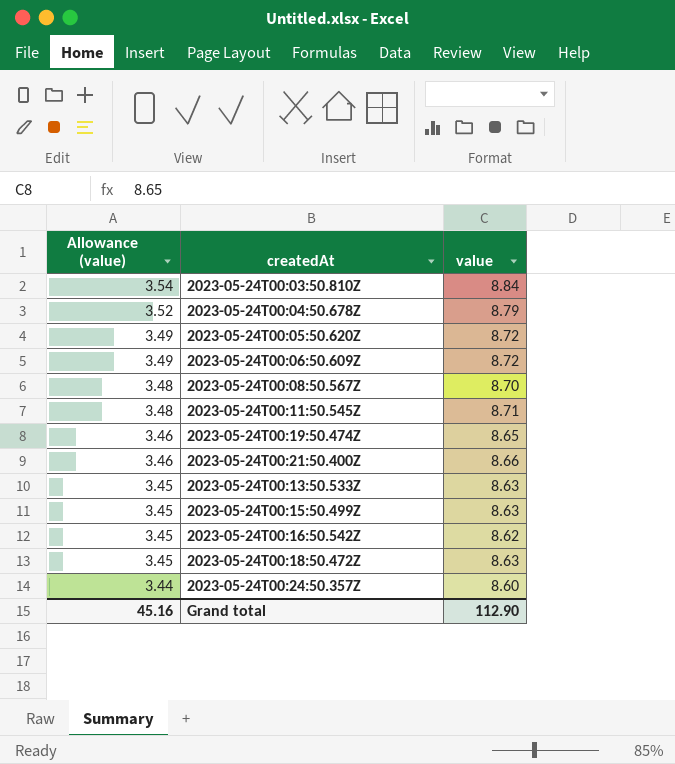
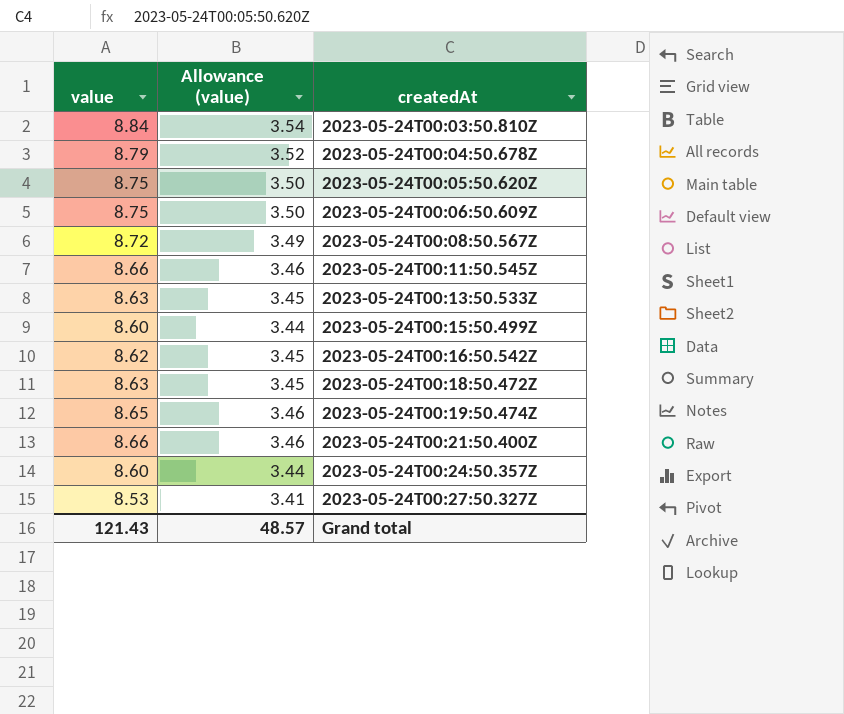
row order: Allowance (value) descending -> createdAt ascending
column value | position: 3 -> 1
2023-05-24T00:05:50.620Z | value: 8.72 -> 8.75
2023-05-24T00:05:50.620Z | Allowance (value): 3.49 -> 3.50
2023-05-24T00:06:50.609Z | value: 8.72 -> 8.75
2023-05-24T00:06:50.609Z | Allowance (value): 3.49 -> 3.50
2023-05-24T00:08:50.567Z | value: 8.70 -> 8.72
2023-05-24T00:08:50.567Z | Allowance (value): 3.48 -> 3.49
2023-05-24T00:11:50.545Z | value: 8.71 -> 8.66
2023-05-24T00:11:50.545Z | Allowance (value): 3.48 -> 3.46
2023-05-24T00:15:50.499Z | value: 8.63 -> 8.60
2023-05-24T00:15:50.499Z | Allowance (value): 3.45 -> 3.44
row 2023-05-24T00:27:50.327Z: none -> 8.53 | 3.41
Grand total | value: 112.90 -> 121.43
Grand total | Allowance (value): 45.16 -> 48.57

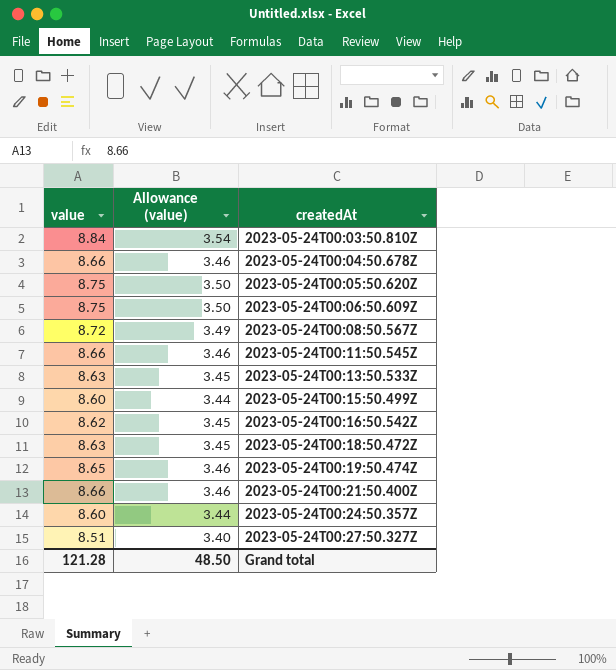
2023-05-24T00:04:50.678Z | value: 8.79 -> 8.66
2023-05-24T00:04:50.678Z | Allowance (value): 3.52 -> 3.46
2023-05-24T00:27:50.327Z | value: 8.53 -> 8.51
2023-05-24T00:27:50.327Z | Allowance (value): 3.41 -> 3.40
Grand total | value: 121.43 -> 121.28
Grand total | Allowance (value): 48.57 -> 48.50

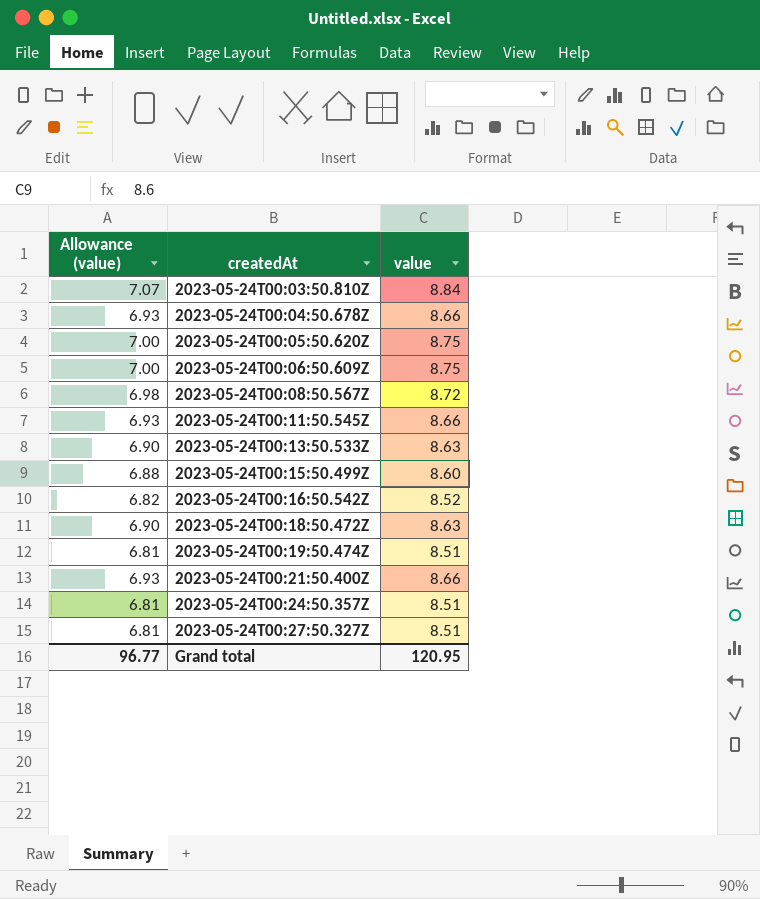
column Allowance (value) | formula: [value] * 0.4 -> [value] * 0.8
column value | position: 1 -> 3
2023-05-24T00:16:50.542Z | value: 8.62 -> 8.52
2023-05-24T00:19:50.474Z | value: 8.65 -> 8.51
2023-05-24T00:24:50.357Z | value: 8.60 -> 8.51
Grand total | Allowance (value): 48.50 -> 96.77
Grand total | value: 121.28 -> 120.95

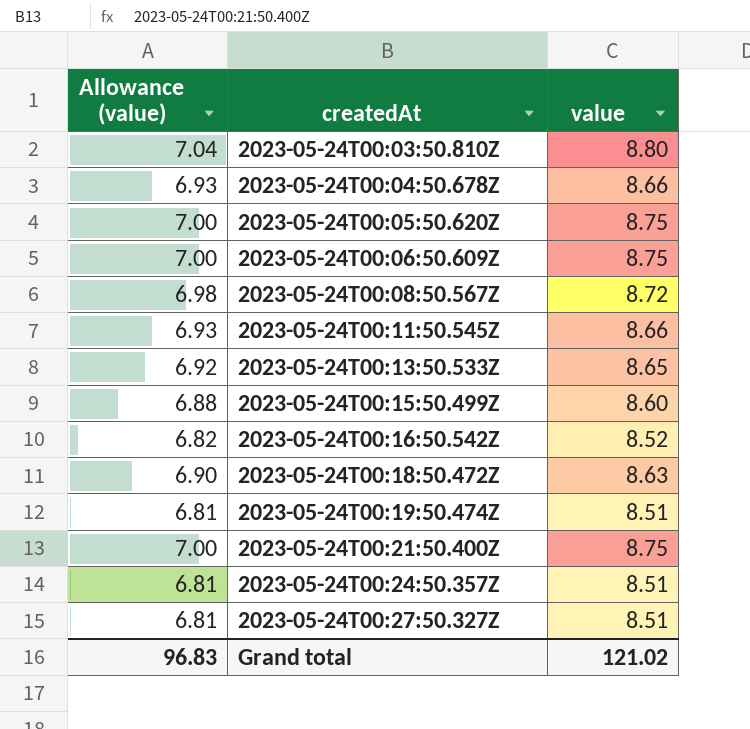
2023-05-24T00:03:50.810Z | Allowance (value): 7.07 -> 7.04
2023-05-24T00:03:50.810Z | value: 8.84 -> 8.80
2023-05-24T00:13:50.533Z | Allowance (value): 6.90 -> 6.92
2023-05-24T00:13:50.533Z | value: 8.63 -> 8.65
2023-05-24T00:21:50.400Z | Allowance (value): 6.93 -> 7.00
2023-05-24T00:21:50.400Z | value: 8.66 -> 8.75
Grand total | Allowance (value): 96.77 -> 96.83
Grand total | value: 120.95 -> 121.02

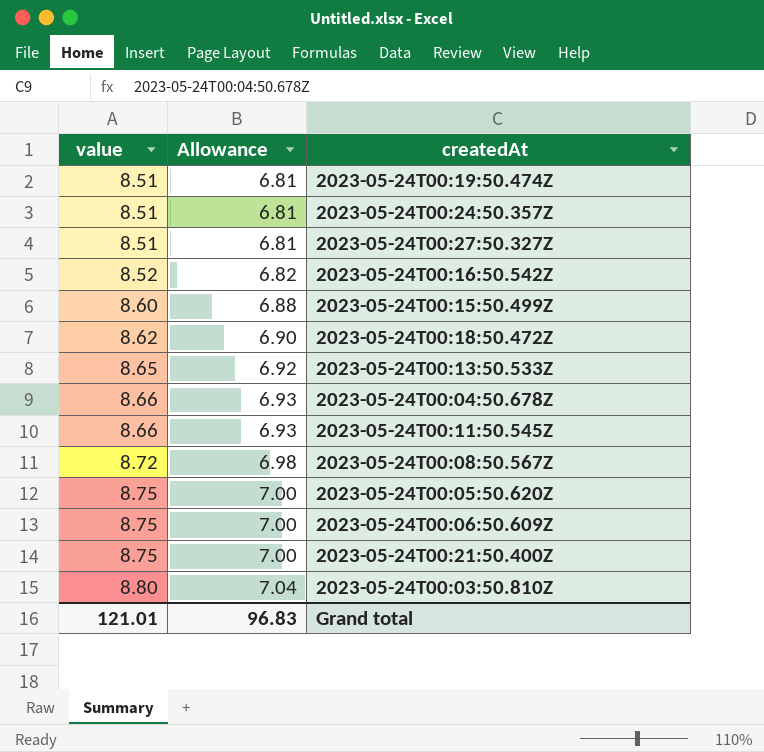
row order: createdAt ascending -> value ascending
column value | position: 3 -> 1
column name: Allowance (value) -> Allowance
2023-05-24T00:18:50.472Z | value: 8.63 -> 8.62
Grand total | value: 121.02 -> 121.01

